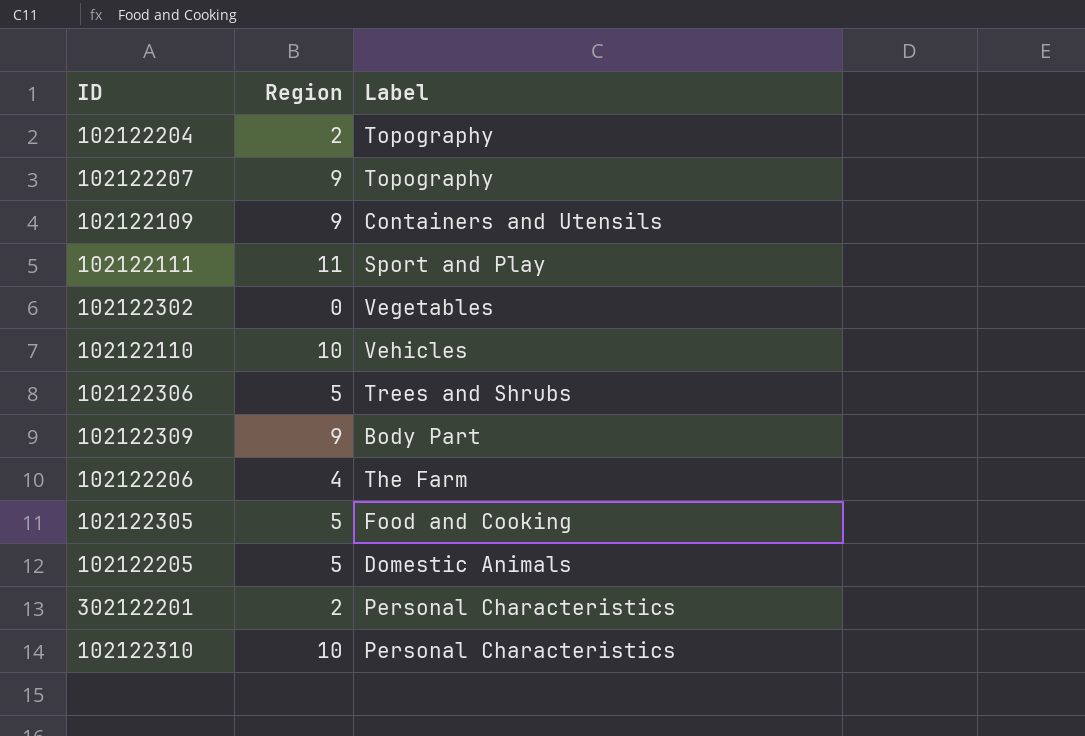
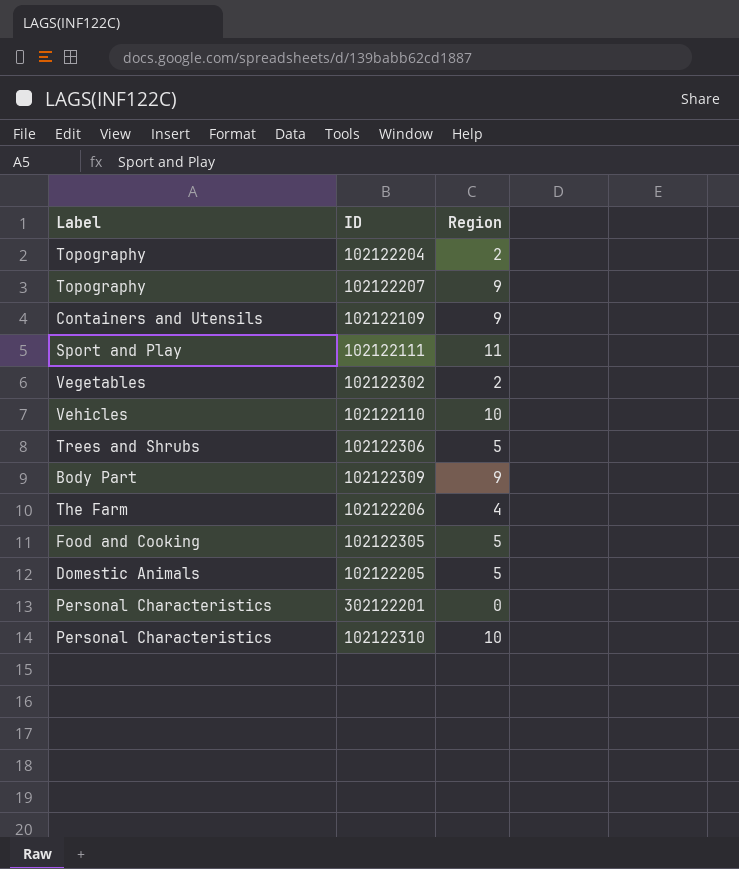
column Label | position: 3 -> 1
102122302 | Region: 0 -> 2
302122201 | Region: 2 -> 0

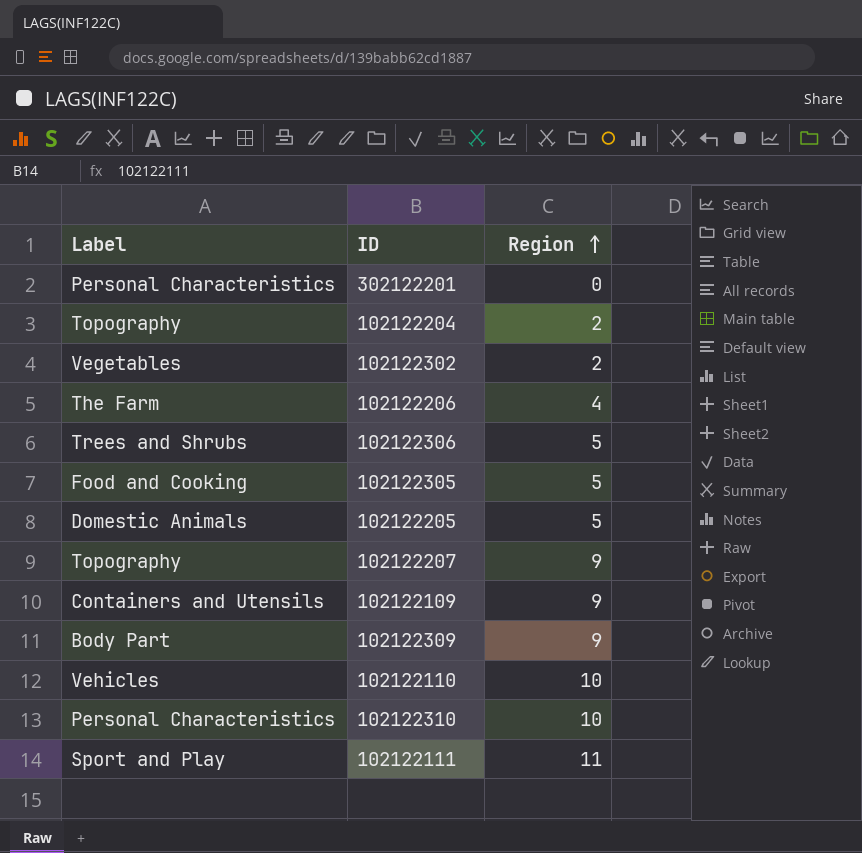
row order: none -> Region ascending

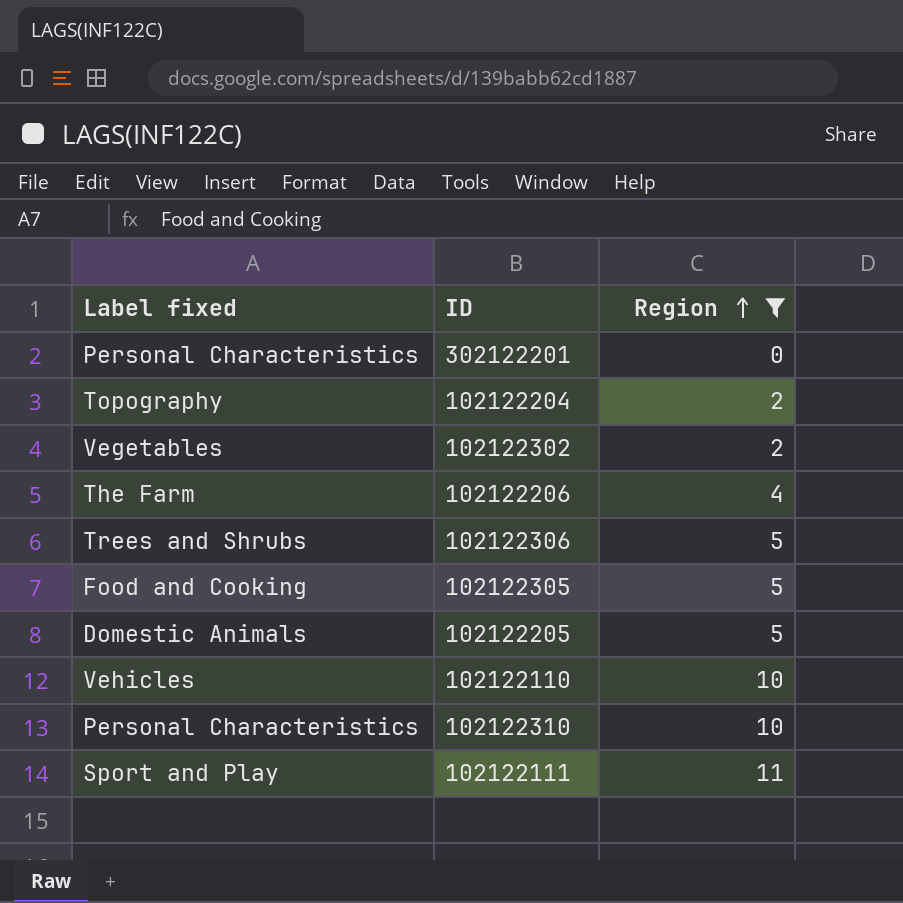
filter: none -> Region != 9
column name: Label -> Label fixed

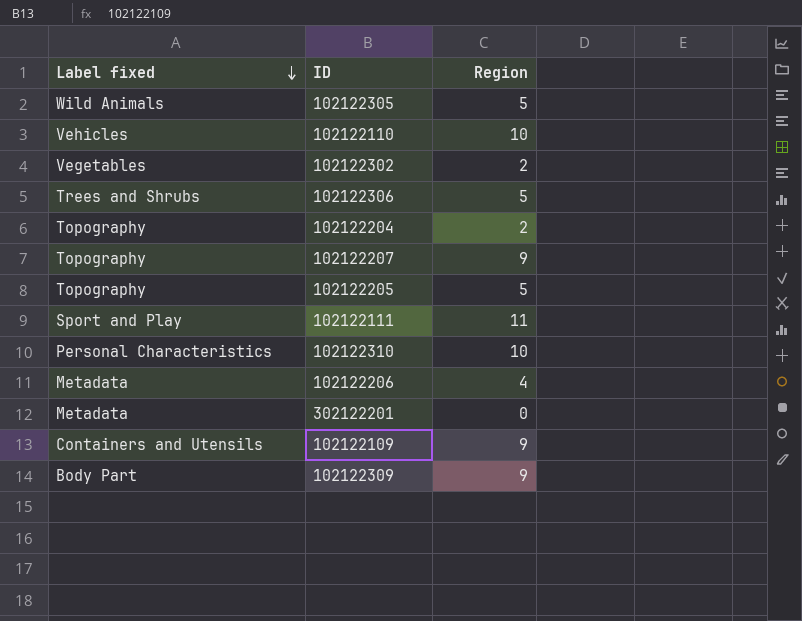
filter: Region != 9 -> none
row order: Region ascending -> Label fixed descending
102122305 | Label fixed: Food and Cooking -> Wild Animals
102122205 | Label fixed: Domestic Animals -> Topography
102122206 | Label fixed: The Farm -> Metadata
302122201 | Label fixed: Personal Characteristics -> Metadata

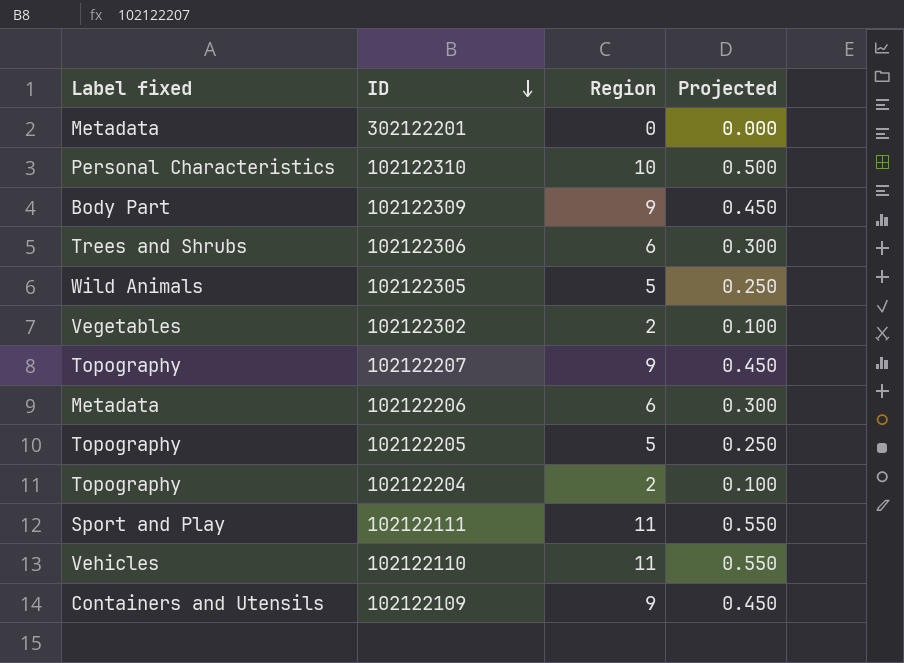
row order: Label fixed descending -> ID descending
column Projected | formula: none -> [Region] * 0.05
102122306 | Region: 5 -> 6
102122206 | Region: 4 -> 6
102122110 | Region: 10 -> 11

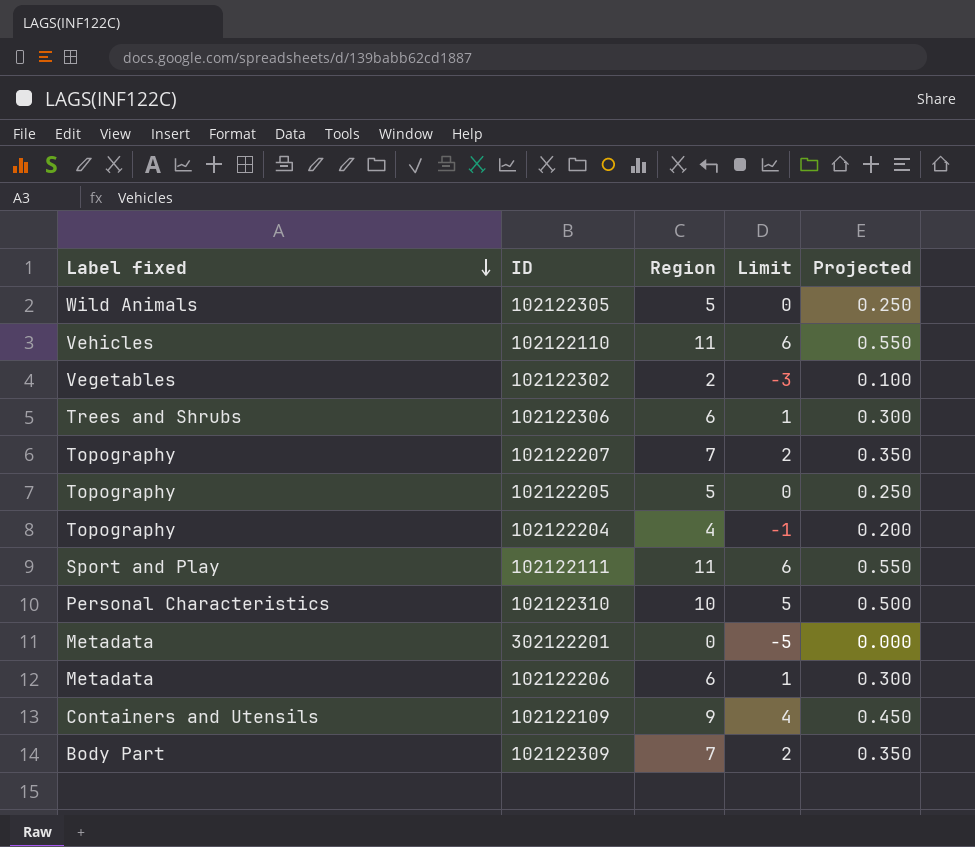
row order: ID descending -> Label fixed descending
column Limit | formula: none -> [Region] - 5
102122207 | Region: 9 -> 7
102122207 | Projected: 0.450 -> 0.350
102122204 | Region: 2 -> 4
102122204 | Projected: 0.100 -> 0.200
102122309 | Region: 9 -> 7
102122309 | Projected: 0.450 -> 0.350

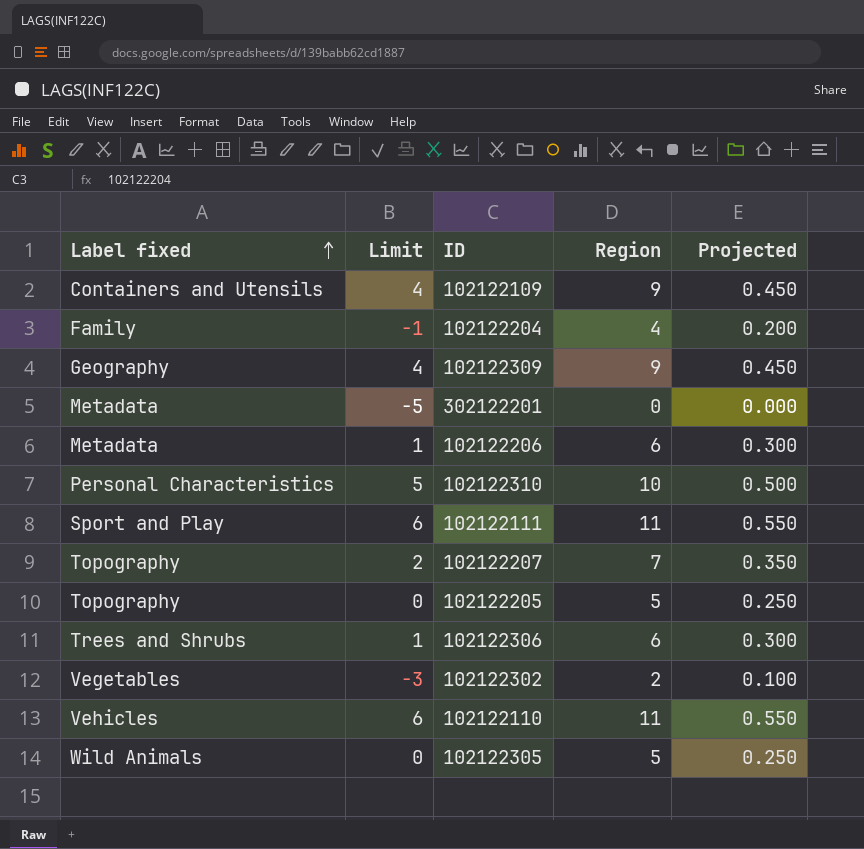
row order: Label fixed descending -> Label fixed ascending
column Limit | position: 4 -> 2
102122204 | Label fixed: Topography -> Family
102122309 | Label fixed: Body Part -> Geography
102122309 | Limit: 2 -> 4
102122309 | Region: 7 -> 9
102122309 | Projected: 0.350 -> 0.450

